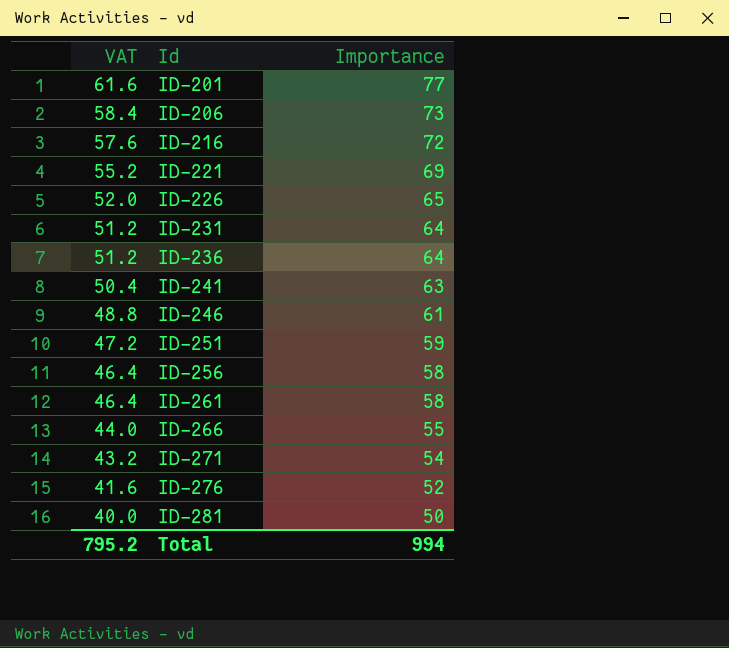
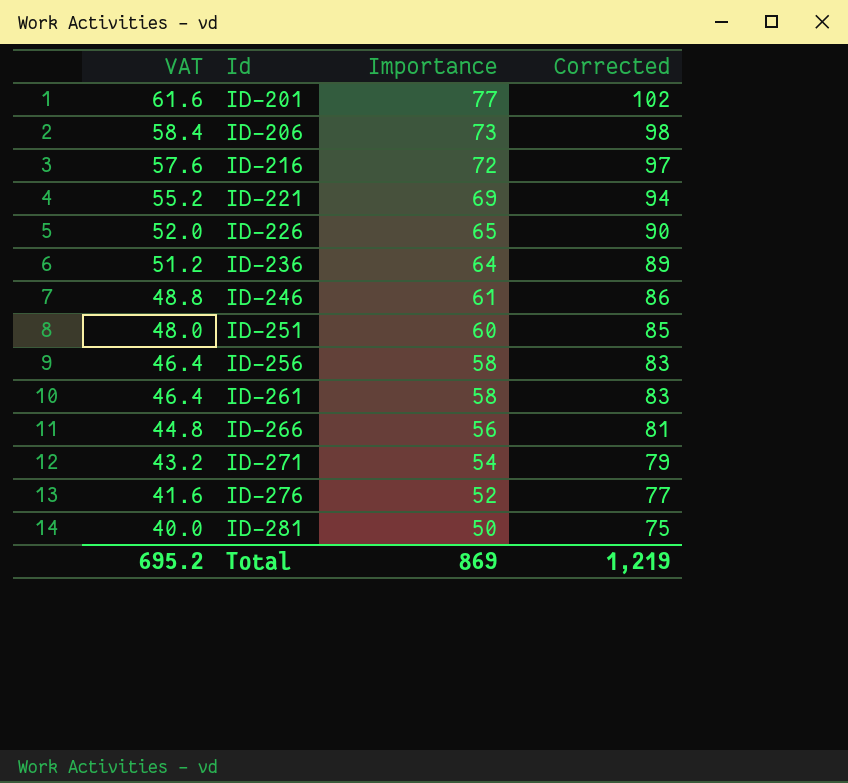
column Corrected | formula: none -> [Importance] + 25
row ID-231: 51.2 | 64 -> none
row ID-241: 50.4 | 63 -> none
ID-251 | VAT: 47.2 -> 48.0
ID-251 | Importance: 59 -> 60
ID-266 | VAT: 44.0 -> 44.8
ID-266 | Importance: 55 -> 56
Total | VAT: 795.2 -> 695.2
Total | Importance: 994 -> 869

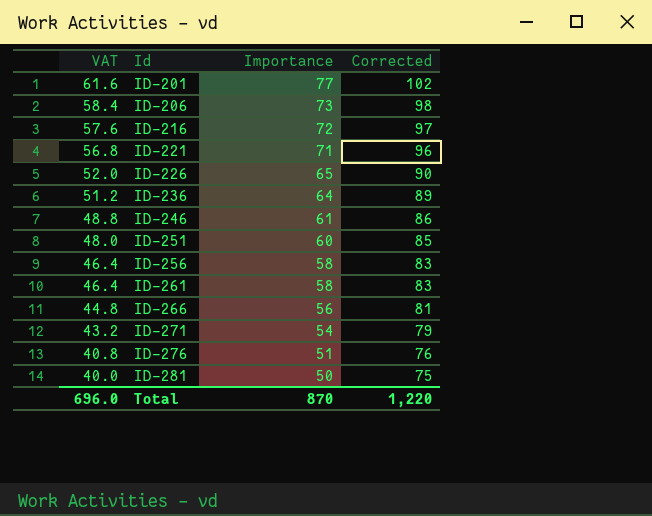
ID-221 | VAT: 55.2 -> 56.8
ID-221 | Importance: 69 -> 71
ID-221 | Corrected: 94 -> 96
ID-276 | VAT: 41.6 -> 40.8
ID-276 | Importance: 52 -> 51
ID-276 | Corrected: 77 -> 76
Total | VAT: 695.2 -> 696.0
Total | Importance: 869 -> 870
Total | Corrected: 1,219 -> 1,220

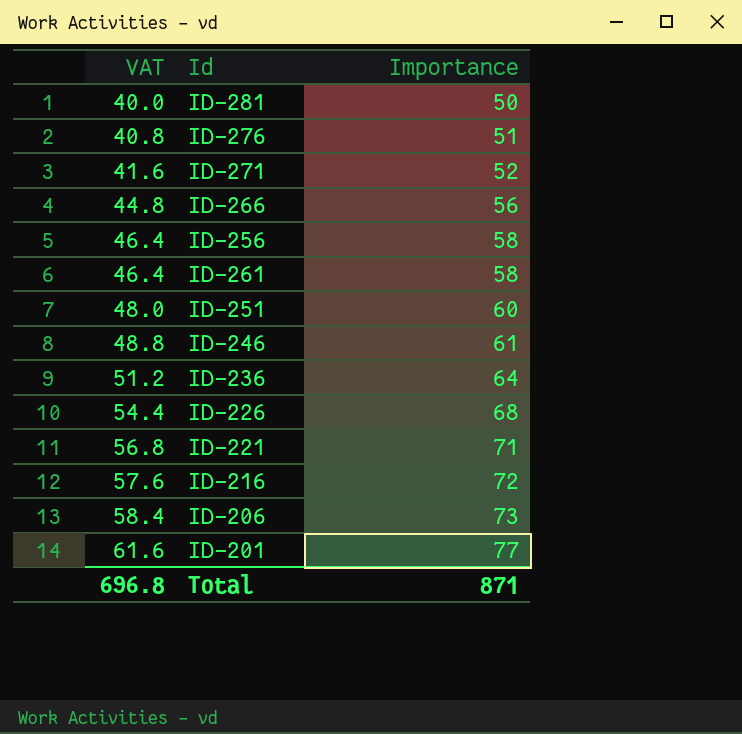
row order: VAT descending -> VAT ascending
column Corrected | formula: [Importance] + 25 -> none
ID-271 | VAT: 43.2 -> 41.6
ID-271 | Importance: 54 -> 52
ID-226 | VAT: 52.0 -> 54.4
ID-226 | Importance: 65 -> 68
Total | VAT: 696.0 -> 696.8
Total | Importance: 870 -> 871

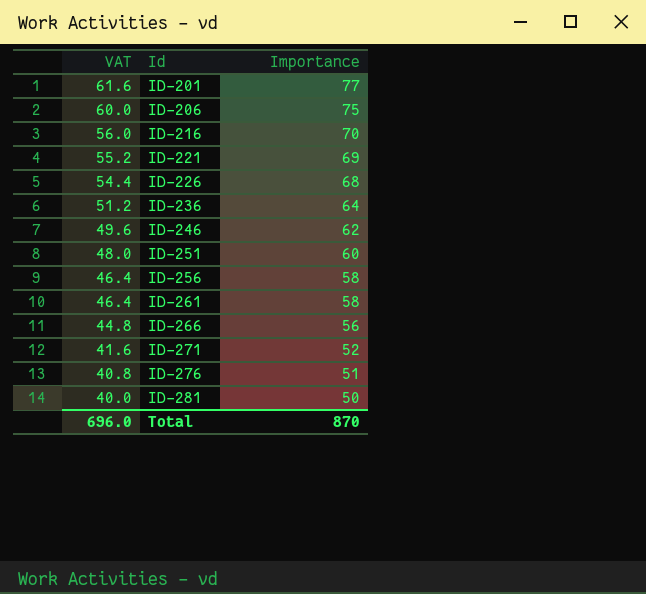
row order: VAT ascending -> VAT descending
ID-206 | VAT: 58.4 -> 60.0
ID-206 | Importance: 73 -> 75
ID-216 | VAT: 57.6 -> 56.0
ID-216 | Importance: 72 -> 70
ID-221 | VAT: 56.8 -> 55.2
ID-221 | Importance: 71 -> 69
ID-246 | VAT: 48.8 -> 49.6
ID-246 | Importance: 61 -> 62
Total | VAT: 696.8 -> 696.0
Total | Importance: 871 -> 870

